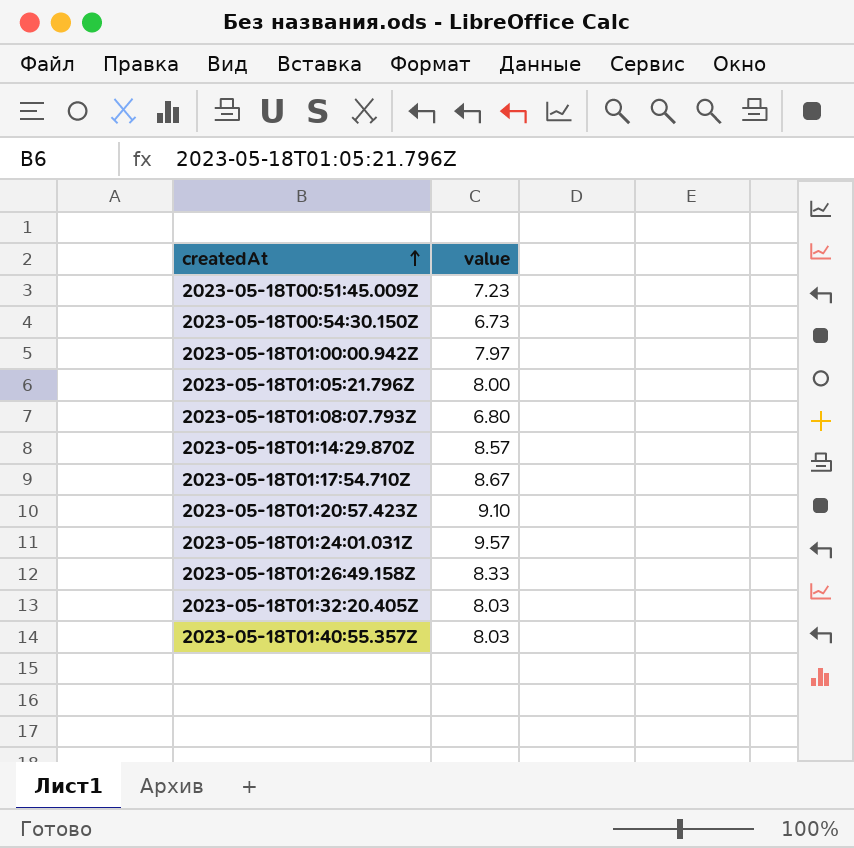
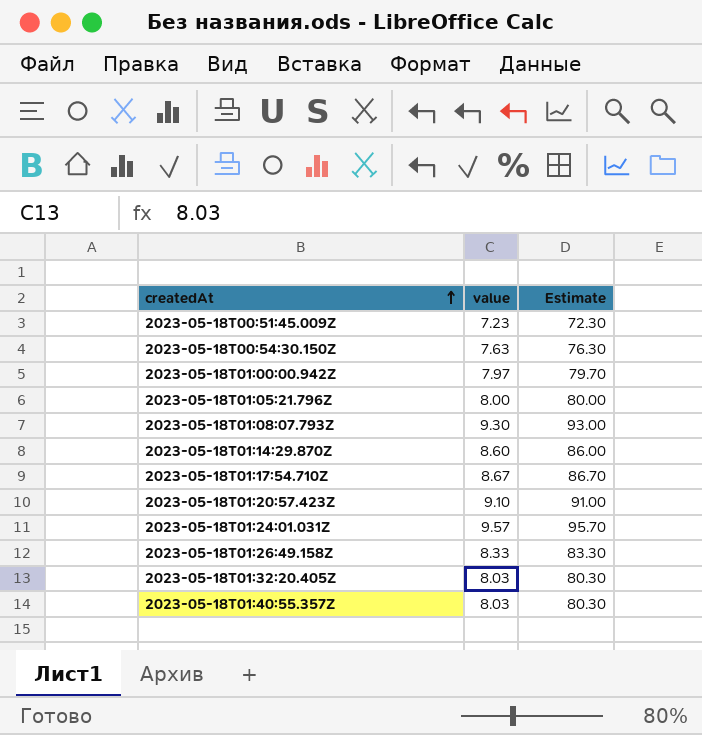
column Estimate | formula: none -> [value] * 10
2023-05-18T00:54:30.150Z | value: 6.73 -> 7.63
2023-05-18T01:08:07.793Z | value: 6.80 -> 9.30
2023-05-18T01:14:29.870Z | value: 8.57 -> 8.60

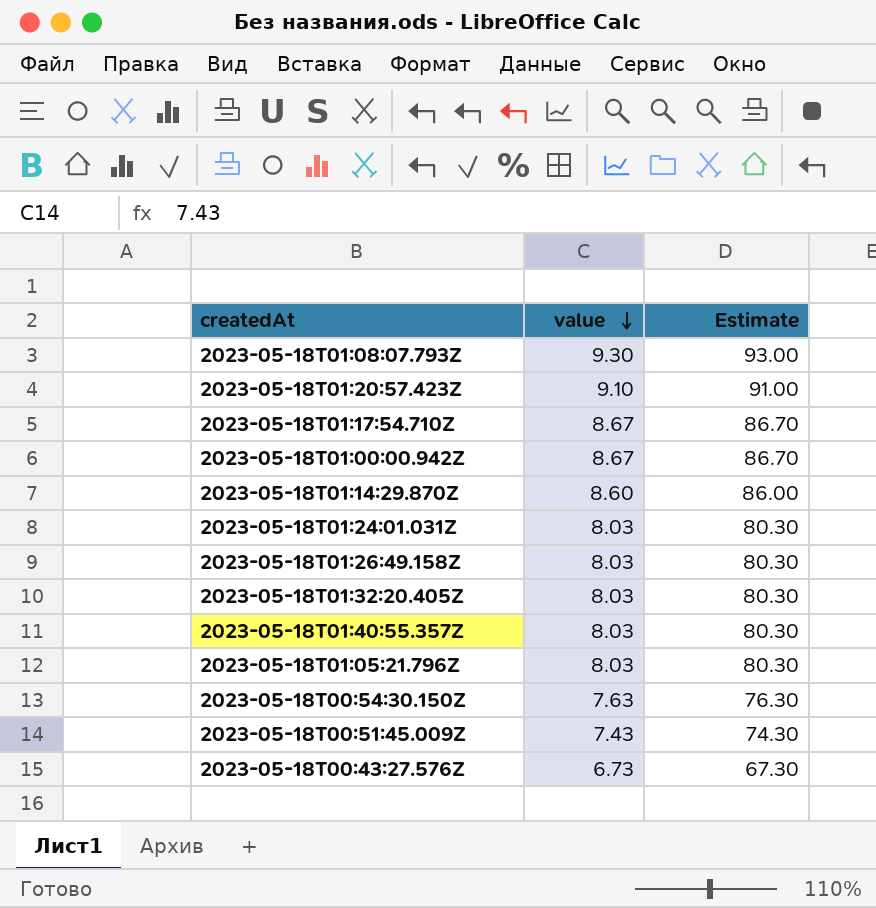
row order: createdAt ascending -> value descending
2023-05-18T01:00:00.942Z | value: 7.97 -> 8.67
2023-05-18T01:00:00.942Z | Estimate: 79.70 -> 86.70
2023-05-18T01:24:01.031Z | value: 9.57 -> 8.03
2023-05-18T01:24:01.031Z | Estimate: 95.70 -> 80.30
2023-05-18T01:26:49.158Z | value: 8.33 -> 8.03
2023-05-18T01:26:49.158Z | Estimate: 83.30 -> 80.30
2023-05-18T01:05:21.796Z | value: 8.00 -> 8.03
2023-05-18T01:05:21.796Z | Estimate: 80.00 -> 80.30
2023-05-18T00:51:45.009Z | value: 7.23 -> 7.43
2023-05-18T00:51:45.009Z | Estimate: 72.30 -> 74.30
row 2023-05-18T00:43:27.576Z: none -> 6.73 | 67.30

